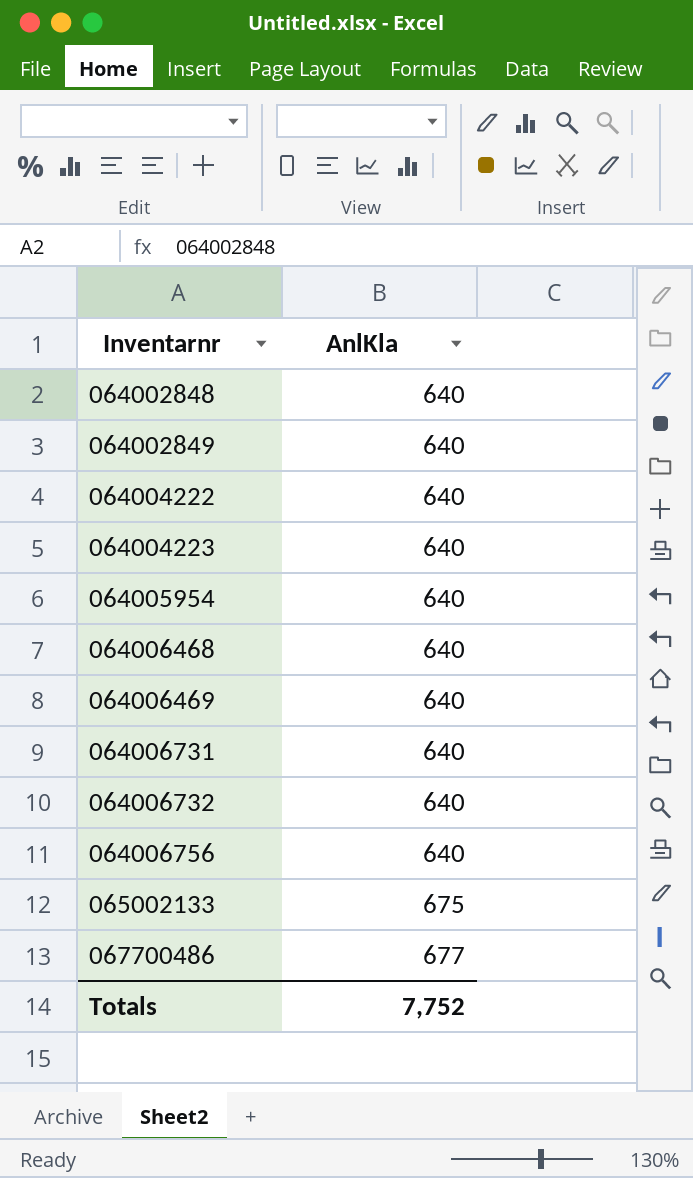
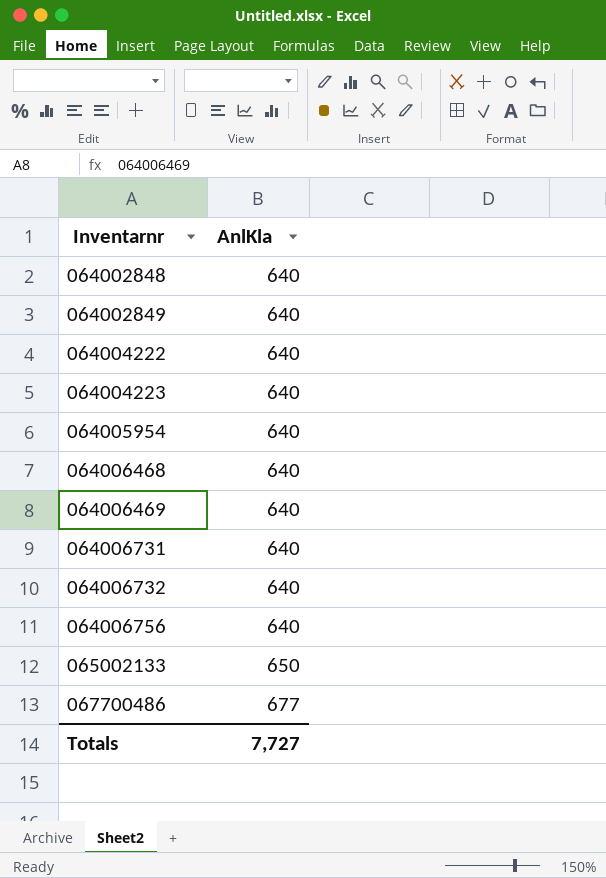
065002133 | AnlKla: 675 -> 650
Totals | AnlKla: 7,752 -> 7,727

